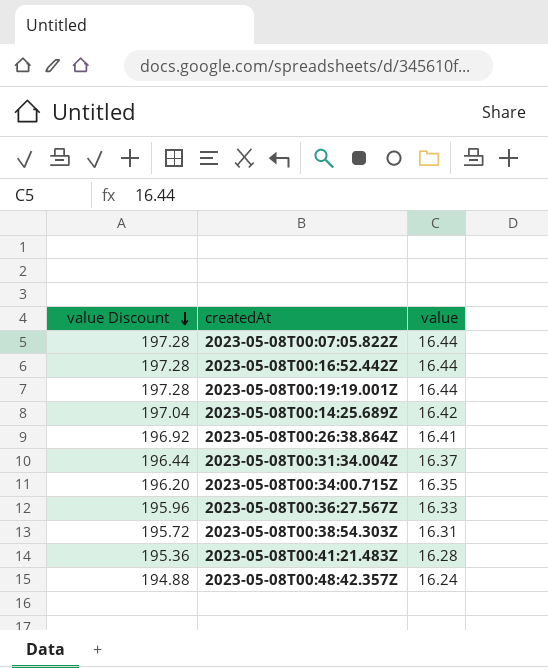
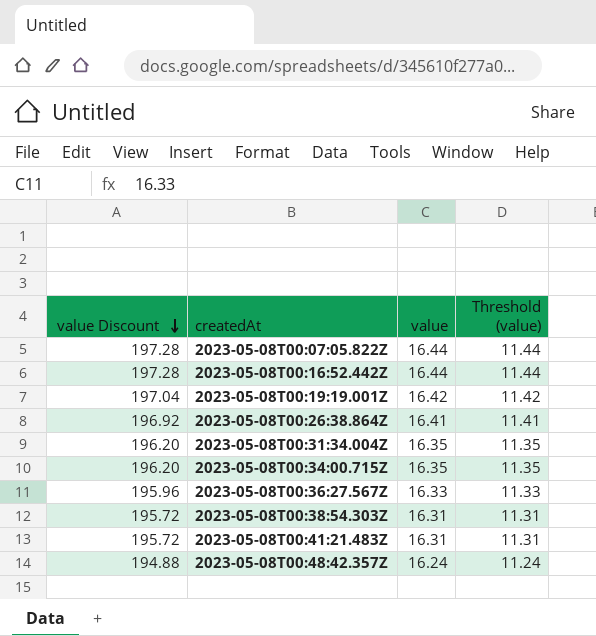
column Threshold (value) | formula: none -> [value] - 5
row 2023-05-08T00:14:25.689Z: 197.04 | 16.42 -> none
2023-05-08T00:19:19.001Z | value Discount: 197.28 -> 197.04
2023-05-08T00:19:19.001Z | value: 16.44 -> 16.42
2023-05-08T00:31:34.004Z | value Discount: 196.44 -> 196.20
2023-05-08T00:31:34.004Z | value: 16.37 -> 16.35
2023-05-08T00:41:21.483Z | value Discount: 195.36 -> 195.72
2023-05-08T00:41:21.483Z | value: 16.28 -> 16.31

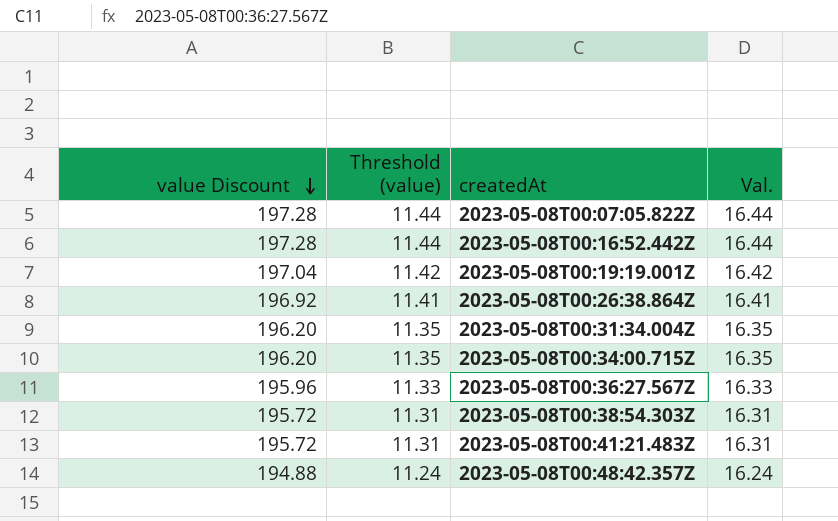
column Threshold (value) | position: 4 -> 2
column name: value -> Val.

